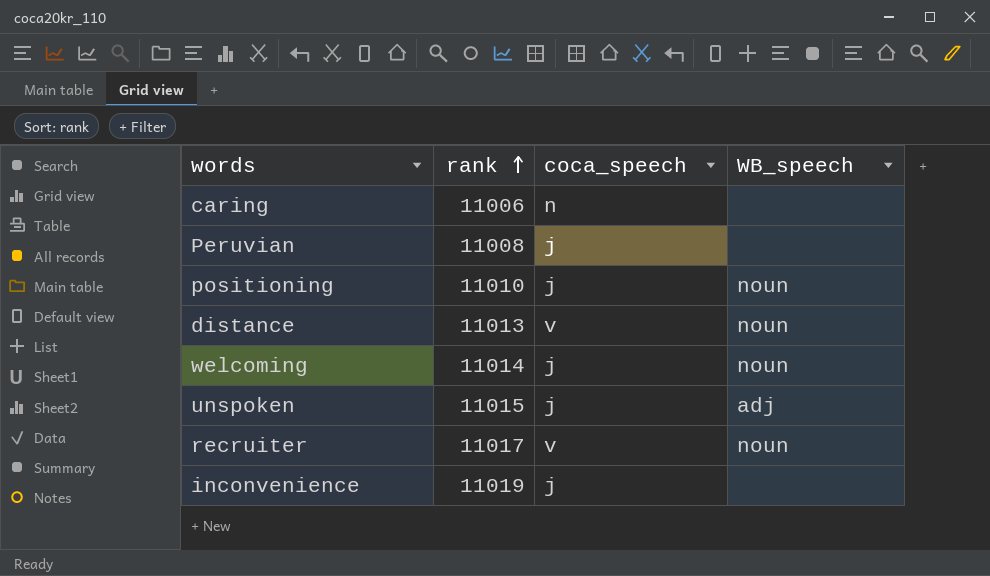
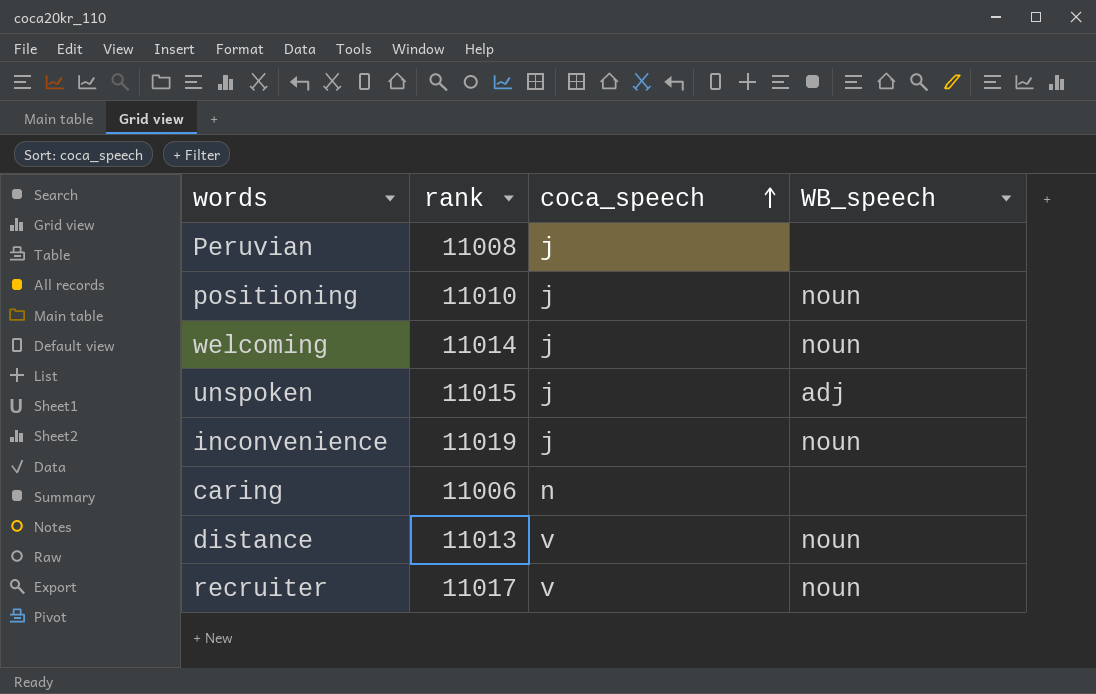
row order: rank ascending -> coca_speech ascending
inconvenience | WB_speech: none -> noun

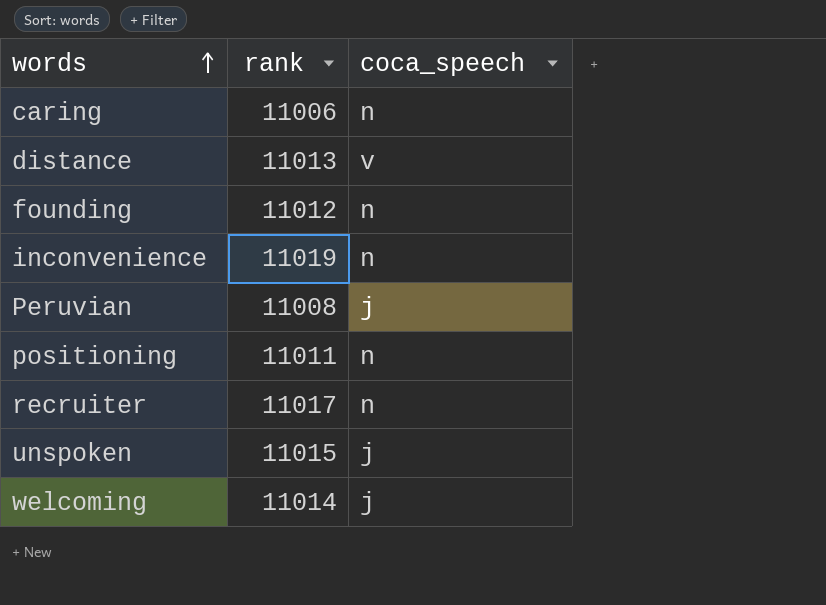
row order: coca_speech ascending -> words ascending
column WB_speech | position: 4 -> none
row founding: none -> 11012 | n
inconvenience | coca_speech: j -> n
positioning | rank: 11010 -> 11011
positioning | coca_speech: j -> n
recruiter | coca_speech: v -> n

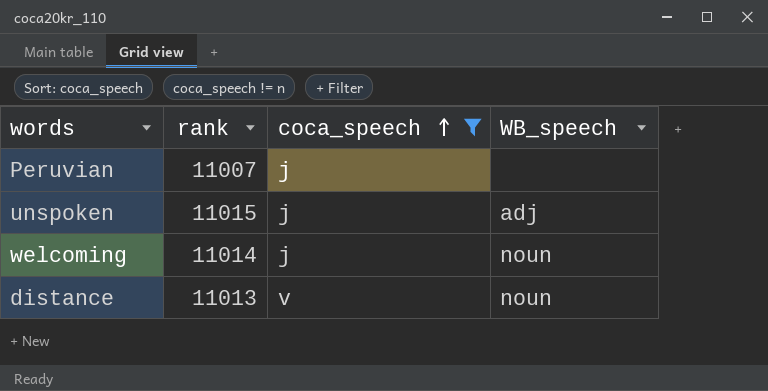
filter: none -> coca_speech != n
row order: words ascending -> coca_speech ascending
column WB_speech | position: none -> 4
Peruvian | rank: 11008 -> 11007

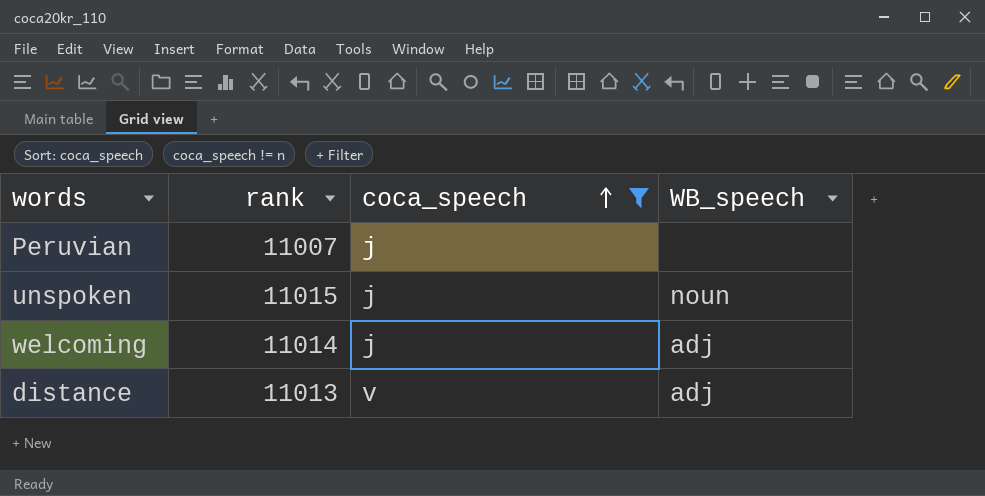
unspoken | WB_speech: adj -> noun
welcoming | WB_speech: noun -> adj
distance | WB_speech: noun -> adj

